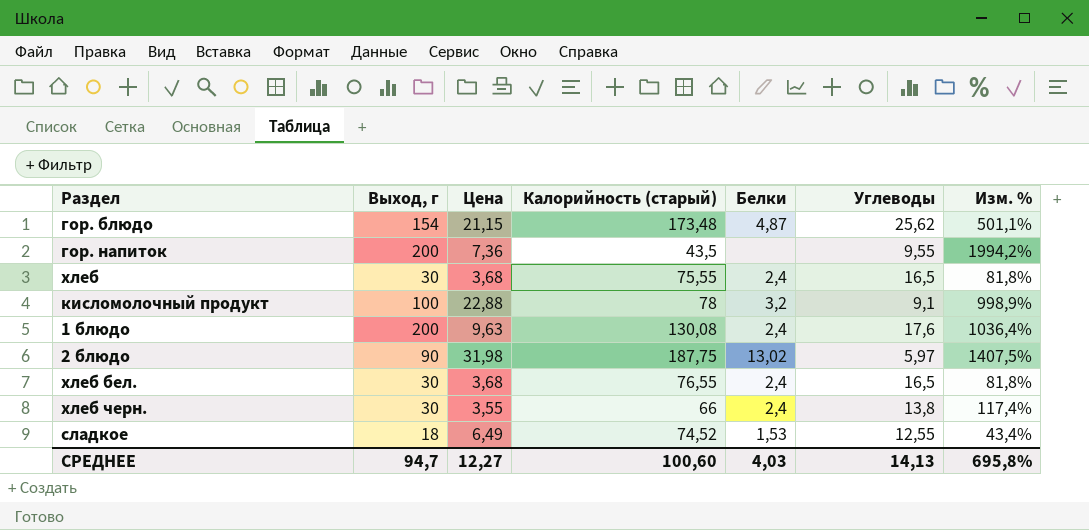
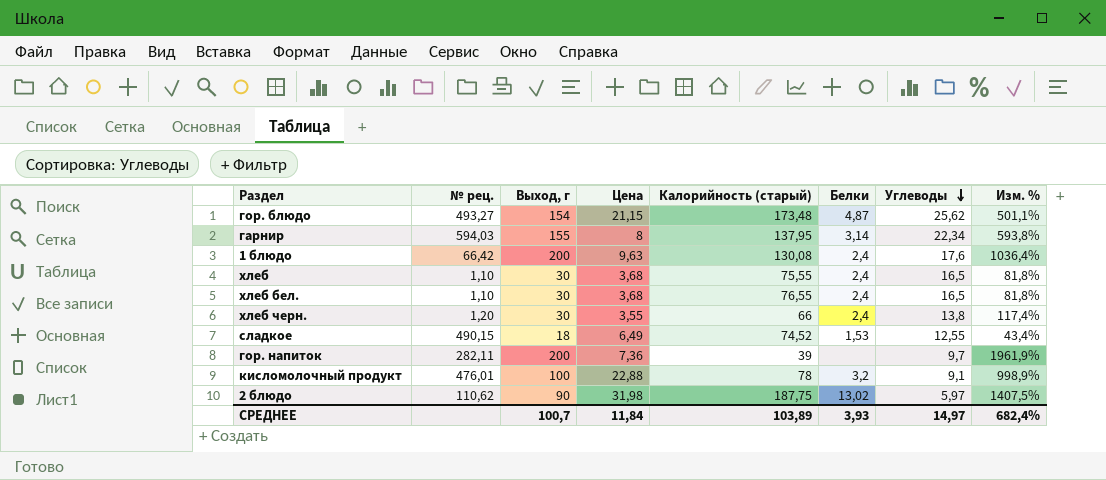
row order: none -> Углеводы descending
column № рец. | position: none -> 2
row гарнир: none -> 594,03 | 155 | 8 | 137,95 | 3,14 | 22,34 | 593,8%
гор. напиток | Калорийность (старый): 43,5 -> 39
гор. напиток | Углеводы: 9,55 -> 9,7
гор. напиток | Изм. %: 1994,2% -> 1961,9%
СРЕДНЕЕ | Выход, г: 94,7 -> 100,7
СРЕДНЕЕ | Цена: 12,27 -> 11,84
СРЕДНЕЕ | Калорийность (старый): 100,60 -> 103,89
СРЕДНЕЕ | Белки: 4,03 -> 3,93
СРЕДНЕЕ | Углеводы: 14,13 -> 14,97
СРЕДНЕЕ | Изм. %: 695,8% -> 682,4%

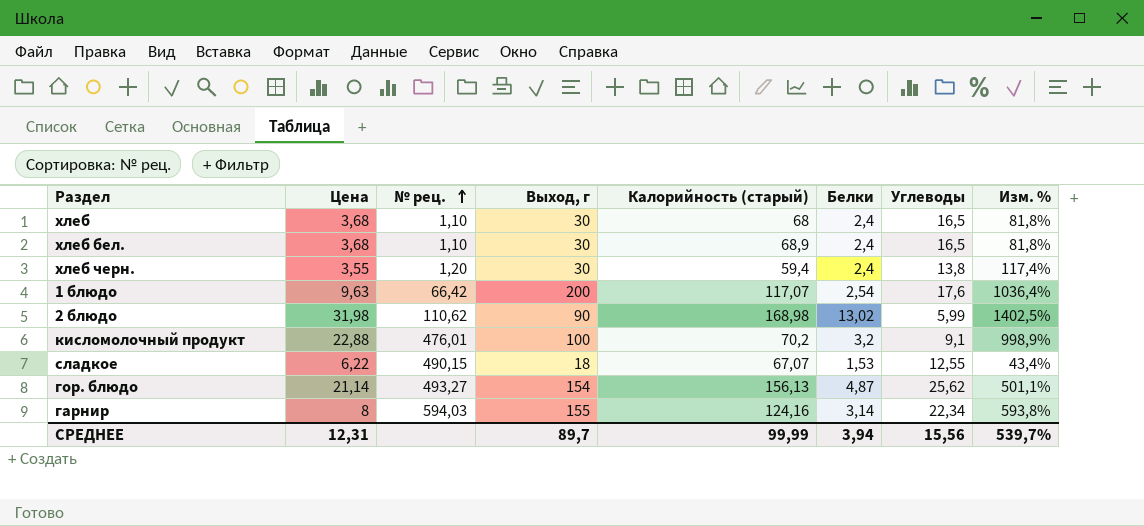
row order: Углеводы descending -> № рец. ascending
column Цена | position: 4 -> 2
row гор. напиток: 282,11 | 200 | 7,36 | 39 | none | 9,7 | 1961,9% -> none
хлеб | Калорийность (старый): 75,55 -> 68
хлеб бел. | Калорийность (старый): 76,55 -> 68,9
хлеб черн. | Калорийность (старый): 66 -> 59,4
1 блюдо | Калорийность (старый): 130,08 -> 117,07
1 блюдо | Белки: 2,4 -> 2,54
2 блюдо | Калорийность (старый): 187,75 -> 168,98
2 блюдо | Углеводы: 5,97 -> 5,99
2 блюдо | Изм. %: 1407,5% -> 1402,5%
кисломолочный продукт | Калорийность (старый): 78 -> 70,2
сладкое | Цена: 6,49 -> 6,22
сладкое | Калорийность (старый): 74,52 -> 67,07
гор. блюдо | Цена: 21,15 -> 21,14
гор. блюдо | Калорийность (старый): 173,48 -> 156,13
гарнир | Калорийность (старый): 137,95 -> 124,16
СРЕДНЕЕ | Цена: 11,84 -> 12,31
СРЕДНЕЕ | Выход, г: 100,7 -> 89,7
СРЕДНЕЕ | Калорийность (старый): 103,89 -> 99,99
СРЕДНЕЕ | Белки: 3,93 -> 3,94
СРЕДНЕЕ | Углеводы: 14,97 -> 15,56
СРЕДНЕЕ | Изм. %: 682,4% -> 539,7%

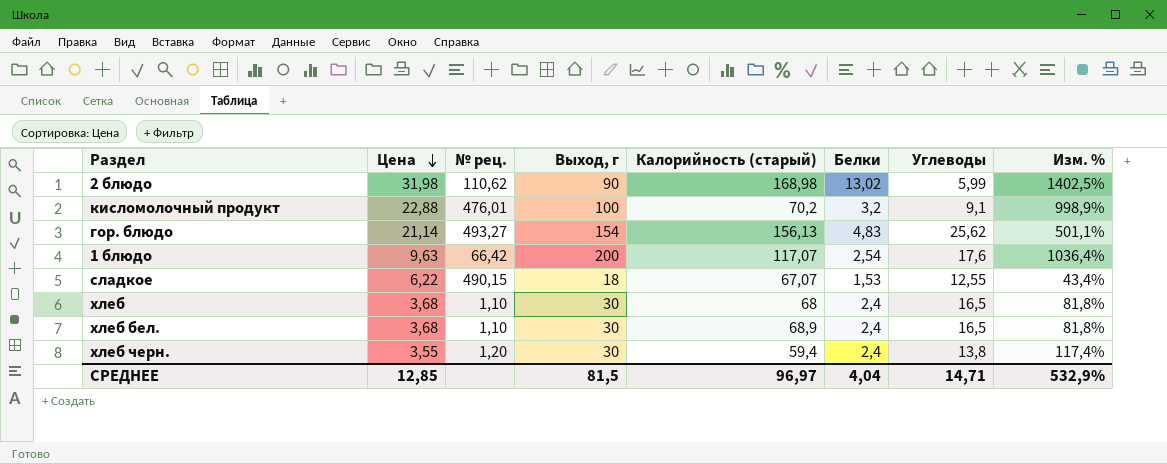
row order: № рец. ascending -> Цена descending
row гарнир: 8 | 594,03 | 155 | 124,16 | 3,14 | 22,34 | 593,8% -> none
гор. блюдо | Белки: 4,87 -> 4,83
СРЕДНЕЕ | Цена: 12,31 -> 12,85
СРЕДНЕЕ | Выход, г: 89,7 -> 81,5
СРЕДНЕЕ | Калорийность (старый): 99,99 -> 96,97
СРЕДНЕЕ | Белки: 3,94 -> 4,04
СРЕДНЕЕ | Углеводы: 15,56 -> 14,71
СРЕДНЕЕ | Изм. %: 539,7% -> 532,9%

